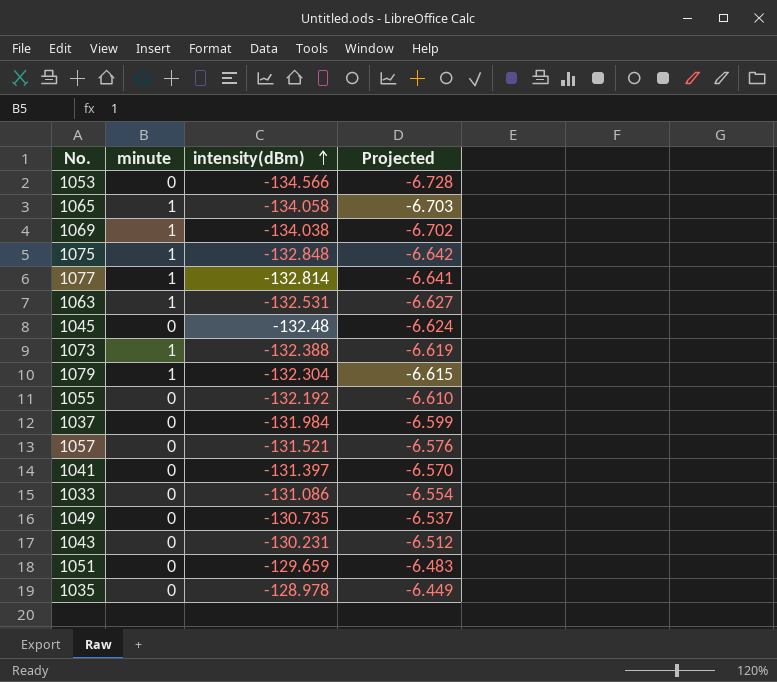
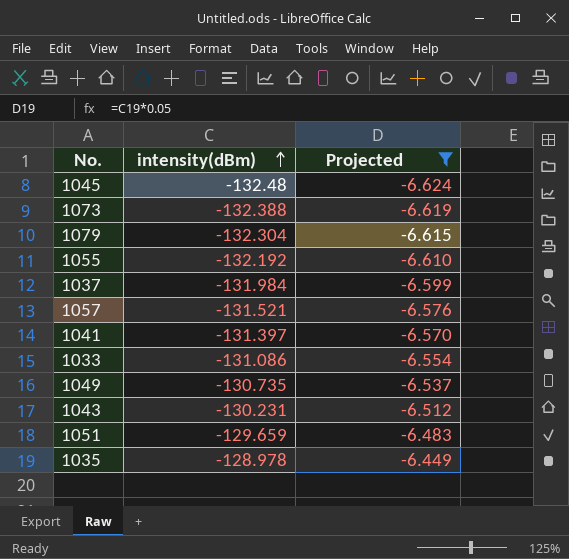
filter: none -> Projected >= -6.624
column minute | position: 2 -> none

